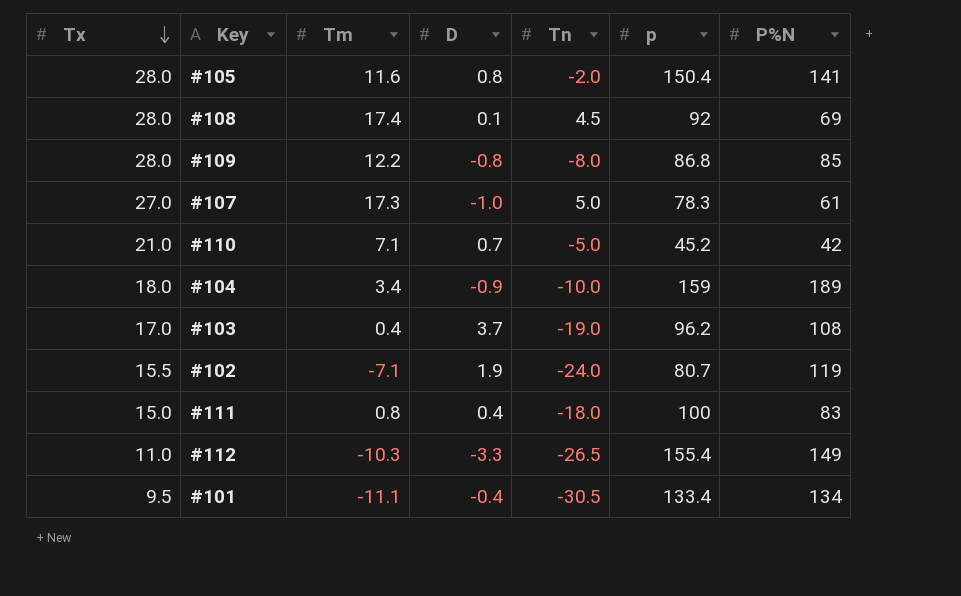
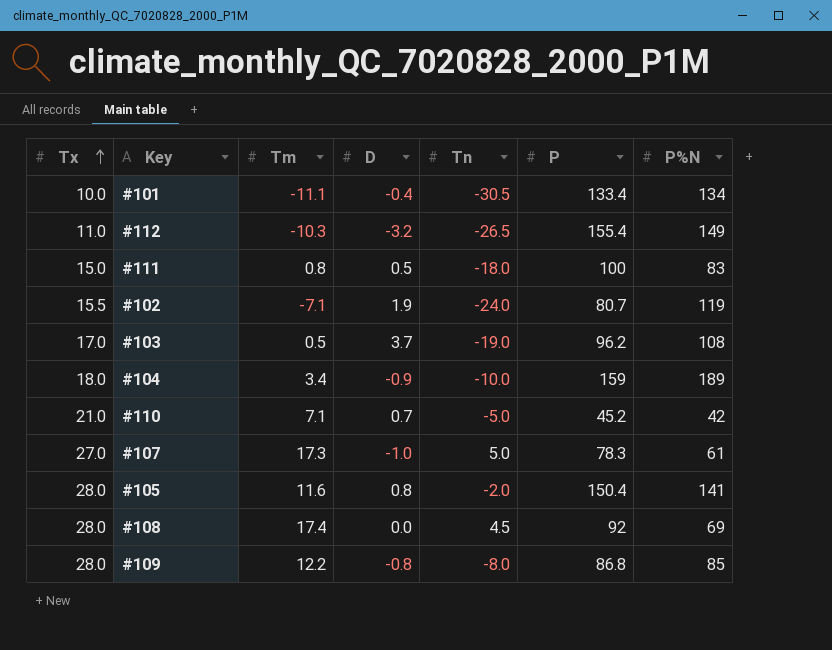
row order: Tx descending -> Tx ascending
column name: p -> P
#101 | Tx: 9.5 -> 10.0
#112 | D: -3.3 -> -3.2
#111 | D: 0.4 -> 0.5
#103 | Tm: 0.4 -> 0.5
#108 | D: 0.1 -> 0.0

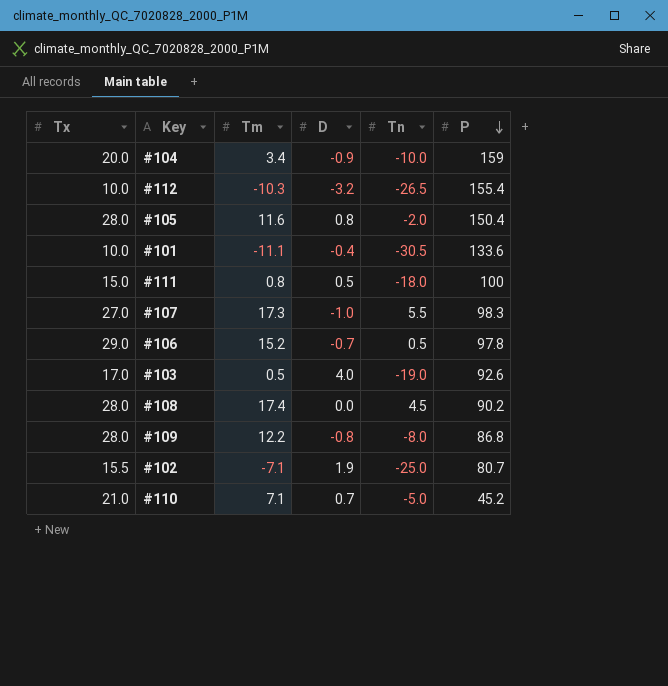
row order: Tx ascending -> P descending
column P%N | position: 7 -> none
#104 | Tx: 18.0 -> 20.0
#112 | Tx: 11.0 -> 10.0
#101 | P: 133.4 -> 133.6
#107 | Tn: 5.0 -> 5.5
#107 | P: 78.3 -> 98.3
row #106: none -> 29.0 | 15.2 | -0.7 | 0.5 | 97.8
#103 | D: 3.7 -> 4.0
#103 | P: 96.2 -> 92.6
#108 | P: 92 -> 90.2
#102 | Tn: -24.0 -> -25.0

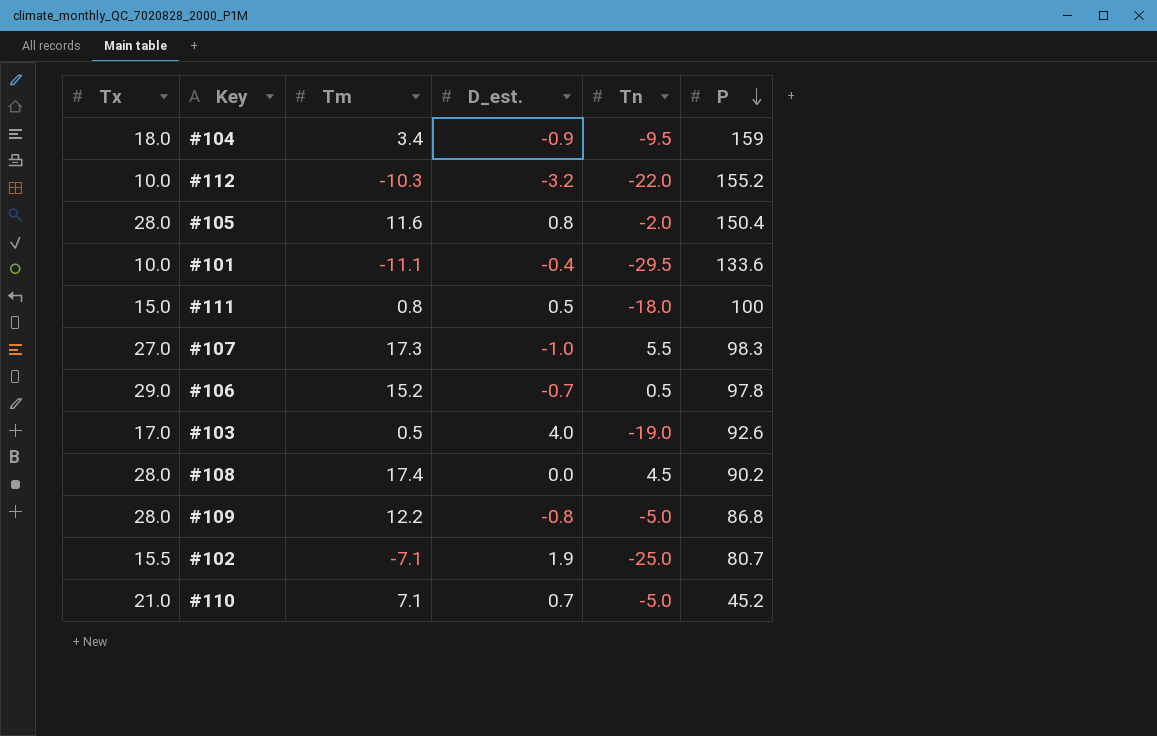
column name: D -> D_est.
#104 | Tx: 20.0 -> 18.0
#104 | Tn: -10.0 -> -9.5
#112 | Tn: -26.5 -> -22.0
#112 | P: 155.4 -> 155.2
#101 | Tn: -30.5 -> -29.5
#109 | Tn: -8.0 -> -5.0

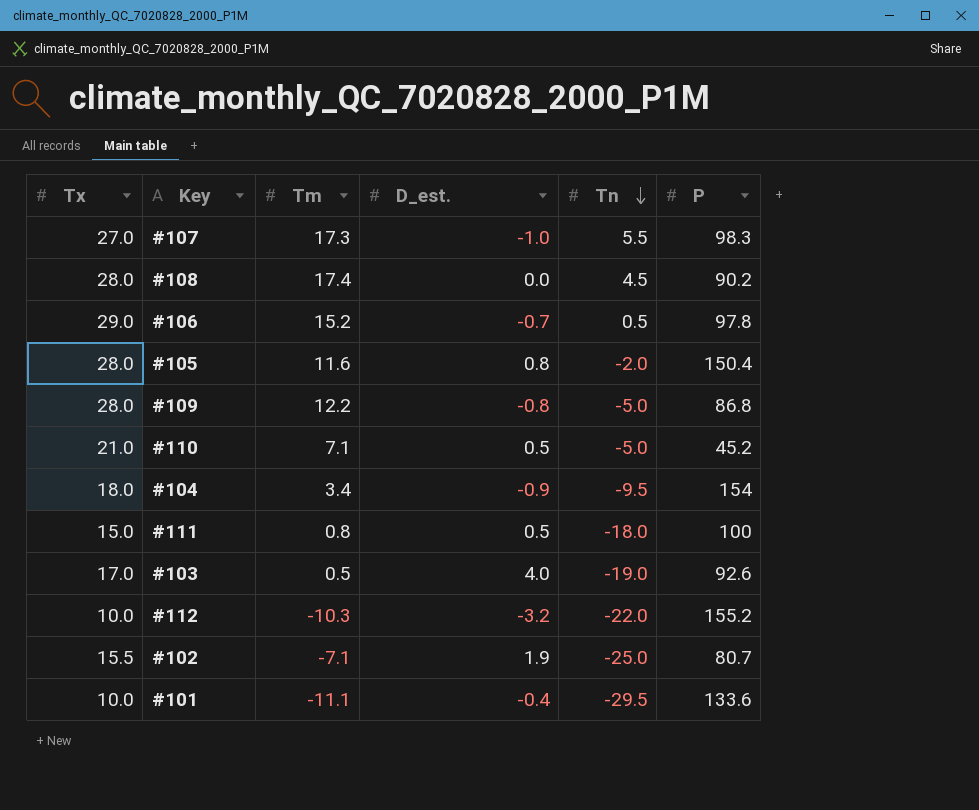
row order: P descending -> Tn descending
#110 | D_est.: 0.7 -> 0.5
#104 | P: 159 -> 154

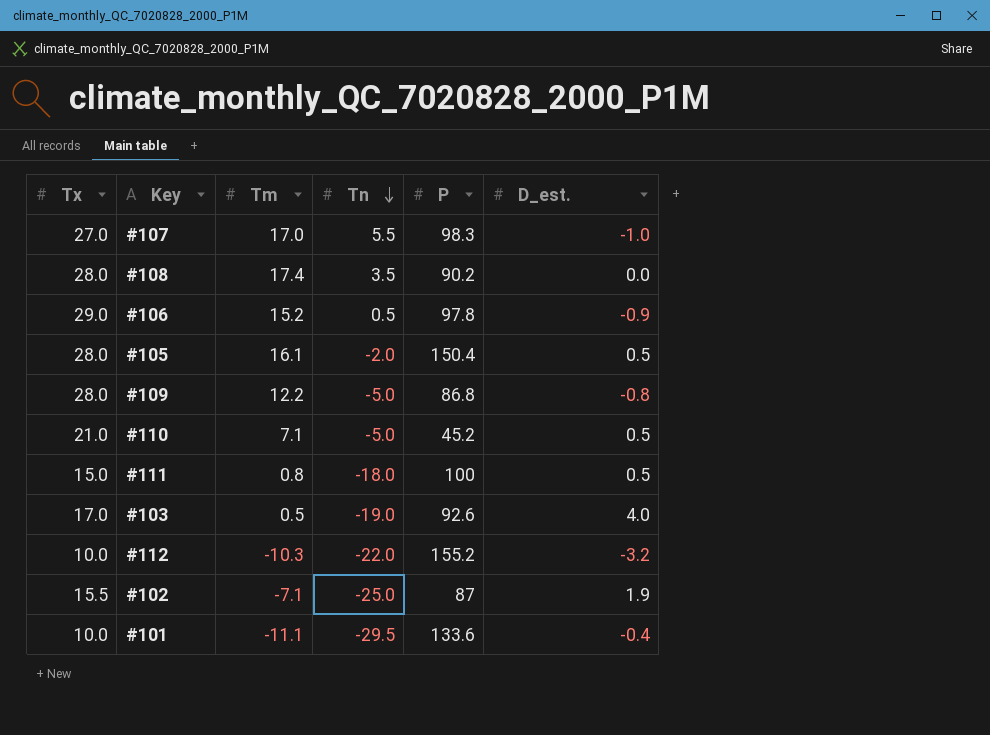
column D_est. | position: 4 -> 6
row #104: 18.0 | 3.4 | -0.9 | -9.5 | 154 -> none
#107 | Tm: 17.3 -> 17.0
#108 | Tn: 4.5 -> 3.5
#106 | D_est.: -0.7 -> -0.9
#105 | Tm: 11.6 -> 16.1
#105 | D_est.: 0.8 -> 0.5
#102 | P: 80.7 -> 87

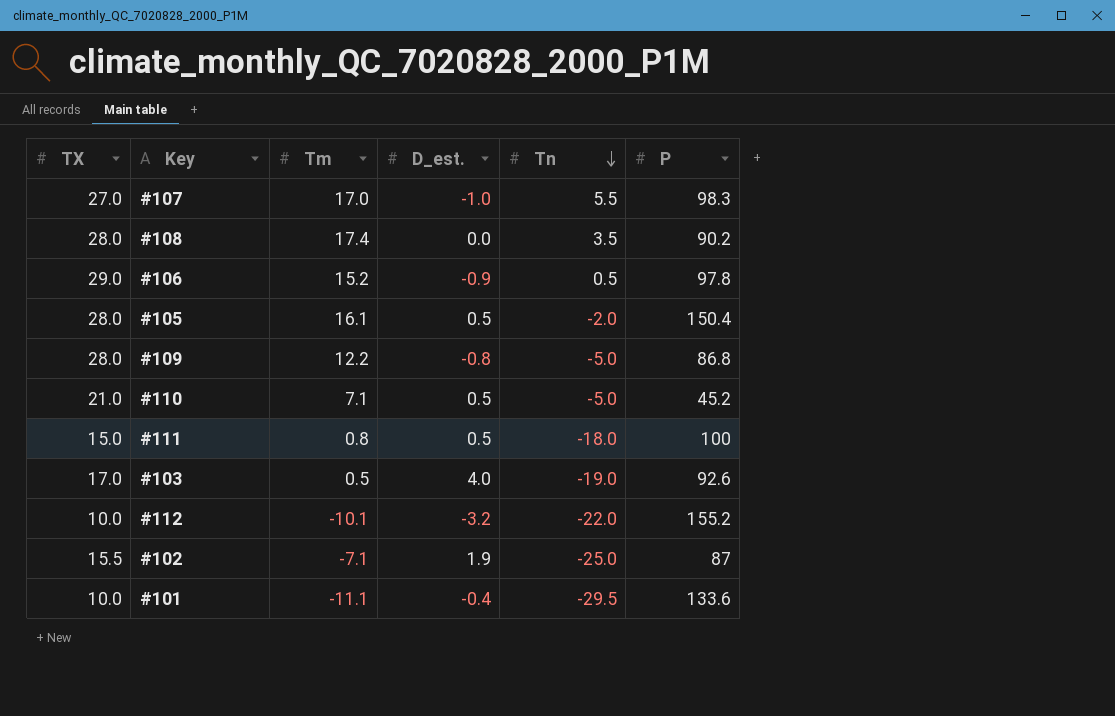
column name: Tx -> TX
column D_est. | position: 6 -> 4
#112 | Tm: -10.3 -> -10.1

